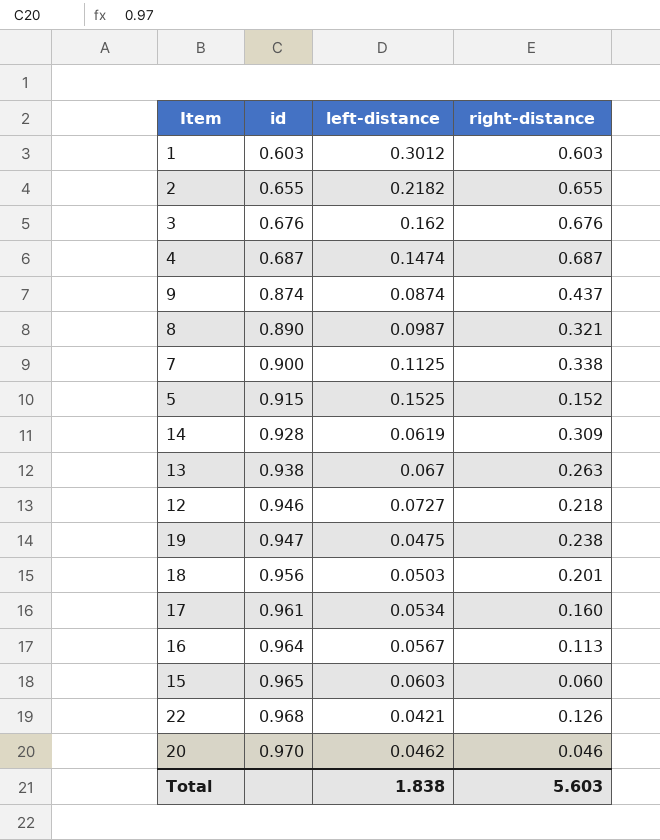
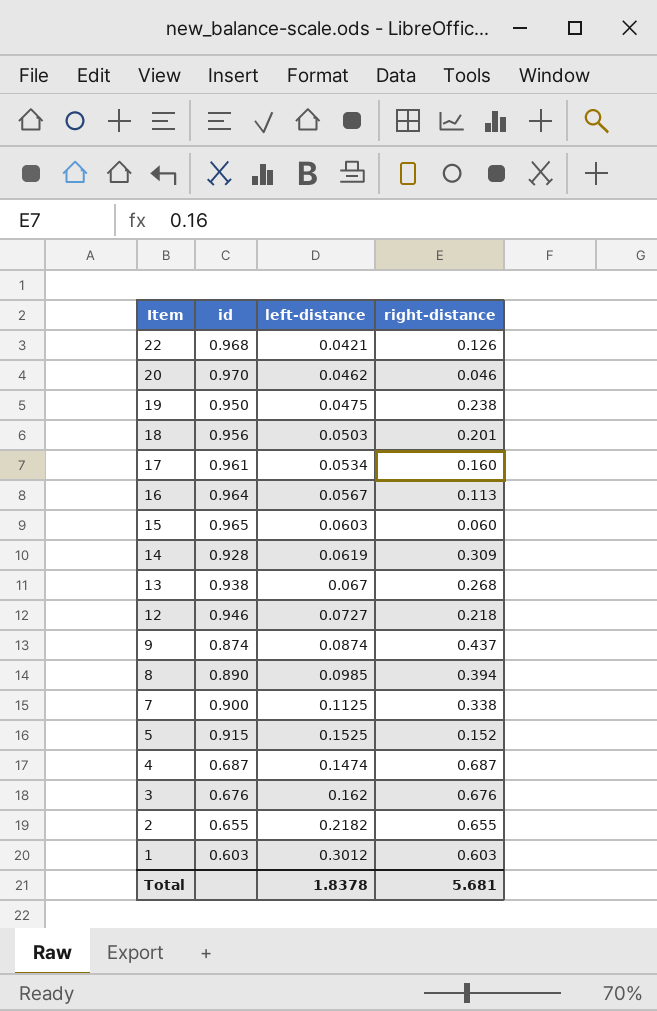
row order: id ascending -> Item descending
19 | id: 0.947 -> 0.950
13 | right-distance: 0.263 -> 0.268
8 | left-distance: 0.0987 -> 0.0985
8 | right-distance: 0.321 -> 0.394
Total | left-distance: 1.838 -> 1.8378
Total | right-distance: 5.603 -> 5.681

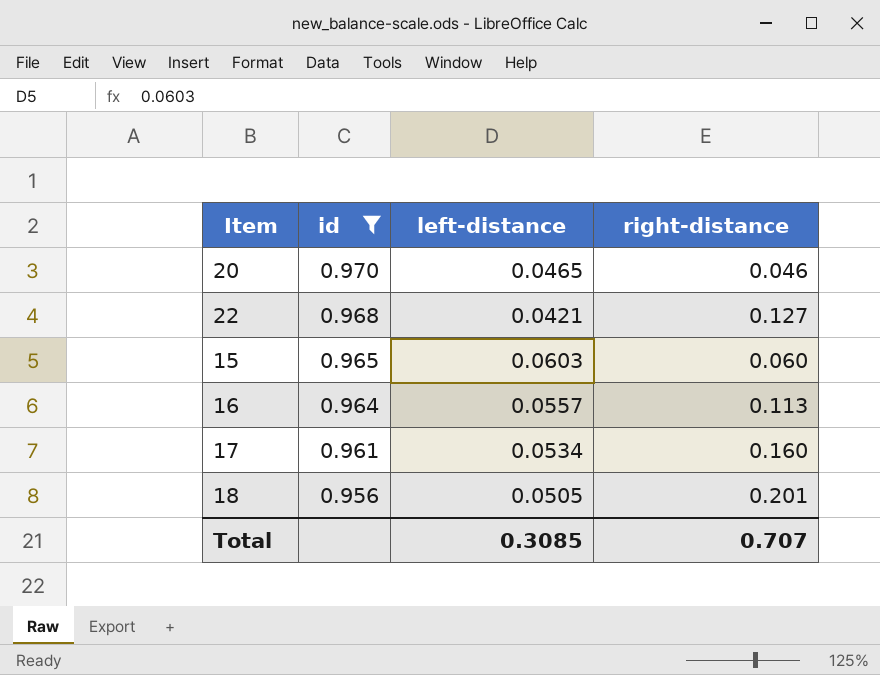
filter: none -> id >= 0.956
row order: Item descending -> id descending
20 | left-distance: 0.0462 -> 0.0465
22 | right-distance: 0.126 -> 0.127
16 | left-distance: 0.0567 -> 0.0557
18 | left-distance: 0.0503 -> 0.0505
Total | left-distance: 1.8378 -> 0.3085
Total | right-distance: 5.681 -> 0.707

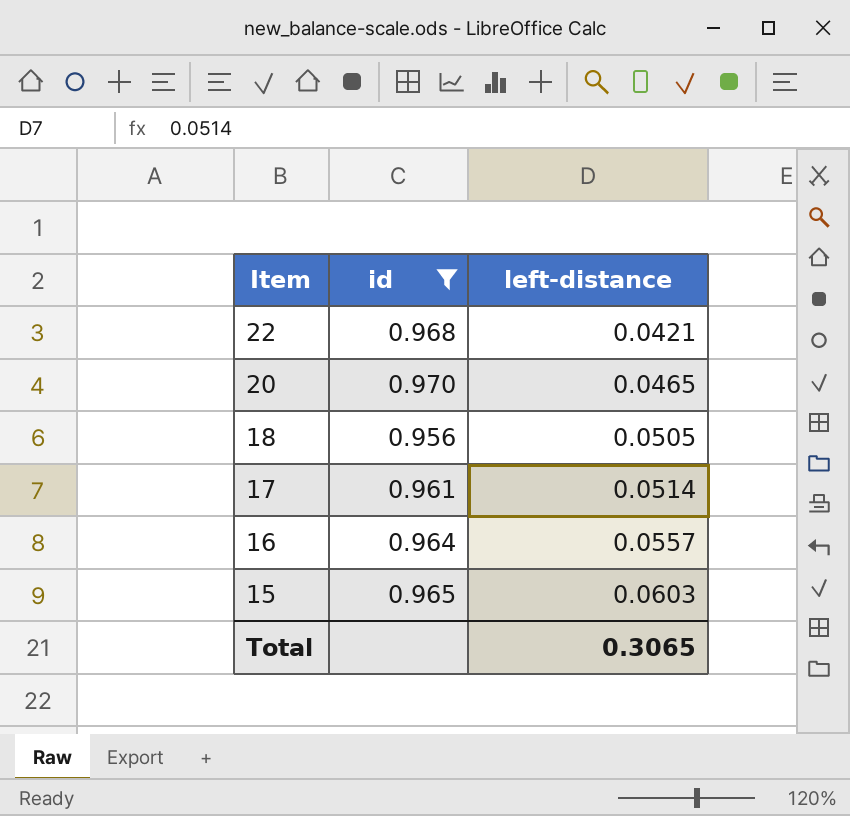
row order: id descending -> Item descending
column right-distance | position: 4 -> none
17 | left-distance: 0.0534 -> 0.0514
Total | left-distance: 0.3085 -> 0.3065

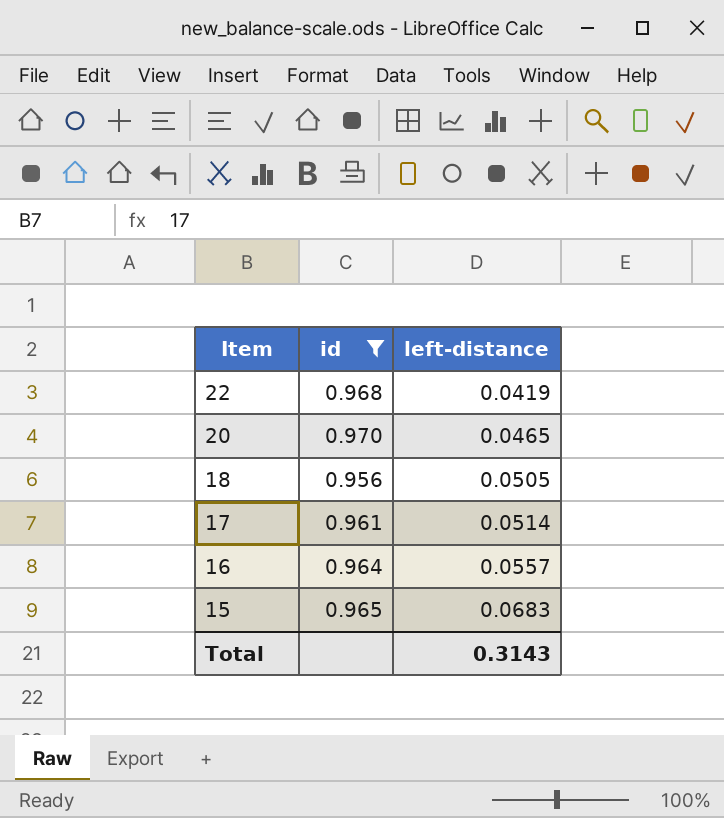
22 | left-distance: 0.0421 -> 0.0419
15 | left-distance: 0.0603 -> 0.0683
Total | left-distance: 0.3065 -> 0.3143

